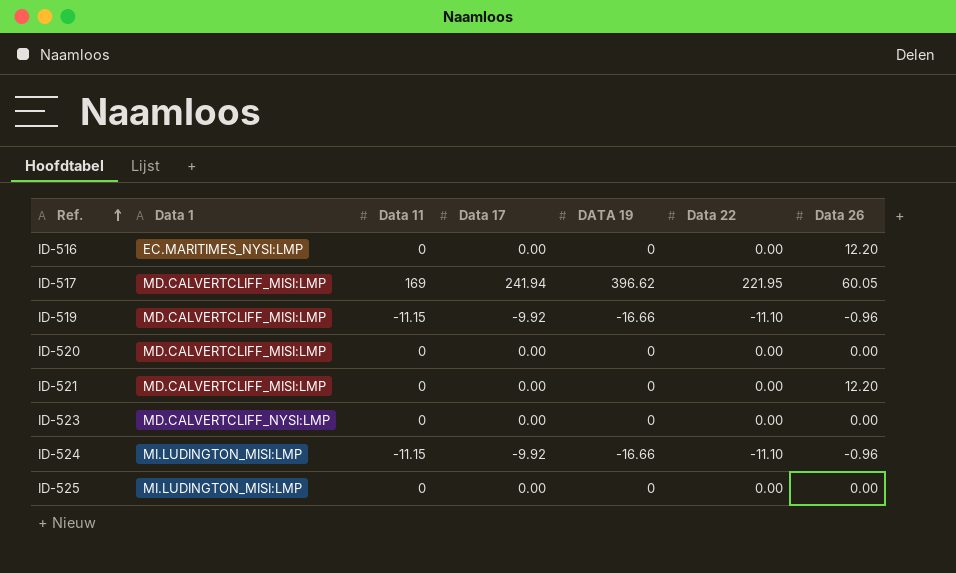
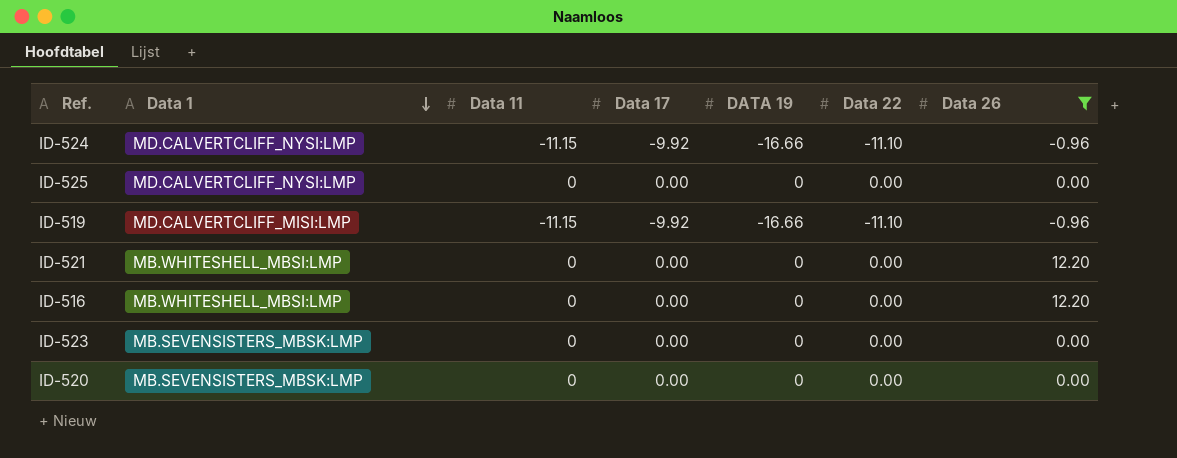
filter: none -> Data 26 != 60.05
row order: Ref. ascending -> Data 1 descending
ID-524 | Data 1: MI.LUDINGTON_MISI:LMP -> MD.CALVERTCLIFF_NYSI:LMP
ID-525 | Data 1: MI.LUDINGTON_MISI:LMP -> MD.CALVERTCLIFF_NYSI:LMP
ID-521 | Data 1: MD.CALVERTCLIFF_MISI:LMP -> MB.WHITESHELL_MBSI:LMP
ID-516 | Data 1: EC.MARITIMES_NYSI:LMP -> MB.WHITESHELL_MBSI:LMP
ID-523 | Data 1: MD.CALVERTCLIFF_NYSI:LMP -> MB.SEVENSISTERS_MBSK:LMP
ID-520 | Data 1: MD.CALVERTCLIFF_MISI:LMP -> MB.SEVENSISTERS_MBSK:LMP

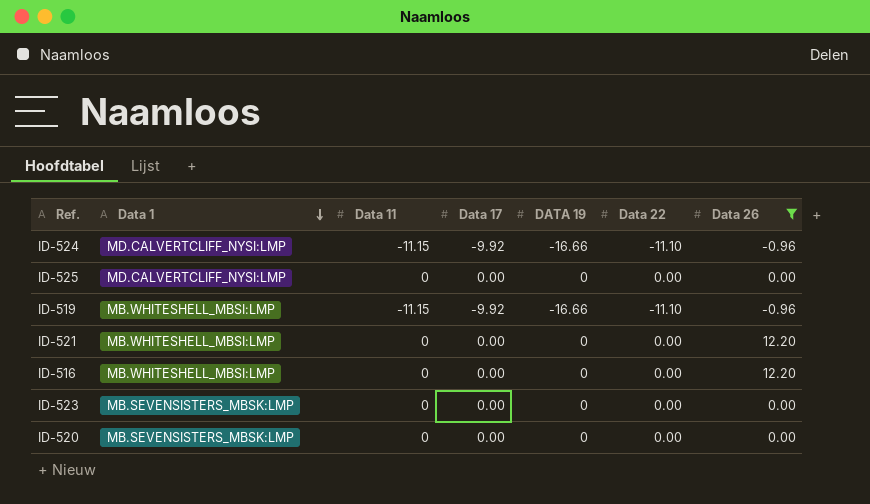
ID-519 | Data 1: MD.CALVERTCLIFF_MISI:LMP -> MB.WHITESHELL_MBSI:LMP

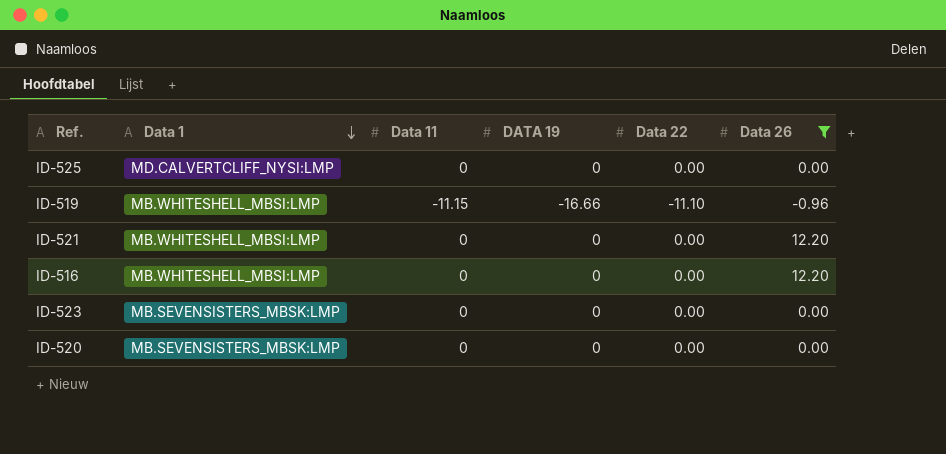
column Data 17 | position: 4 -> none
row ID-524: MD.CALVERTCLIFF_NYSI:LMP | -11.15 | -9.92 | -16.66 | -11.10 | -0.96 -> none

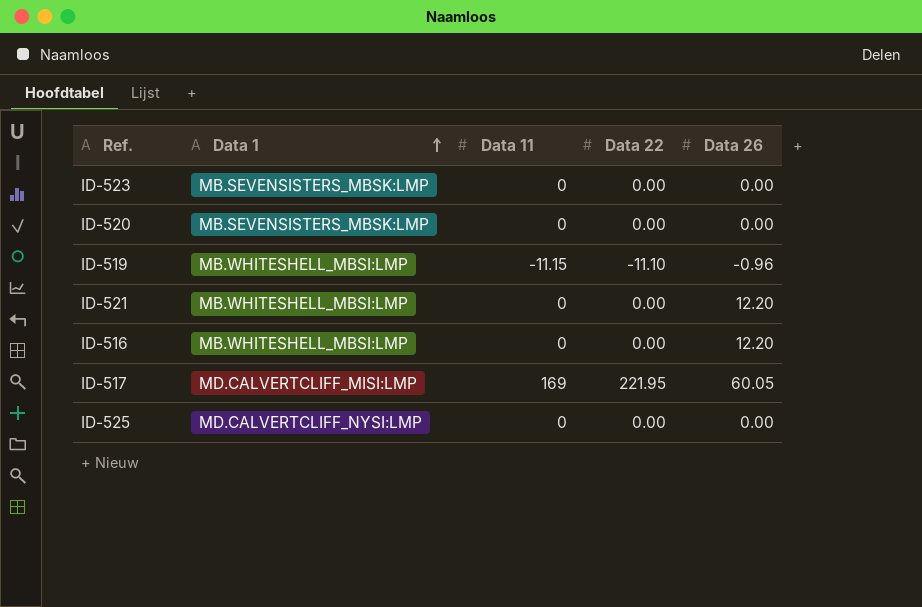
filter: Data 26 != 60.05 -> none
row order: Data 1 descending -> Data 1 ascending
column DATA 19 | position: 4 -> none

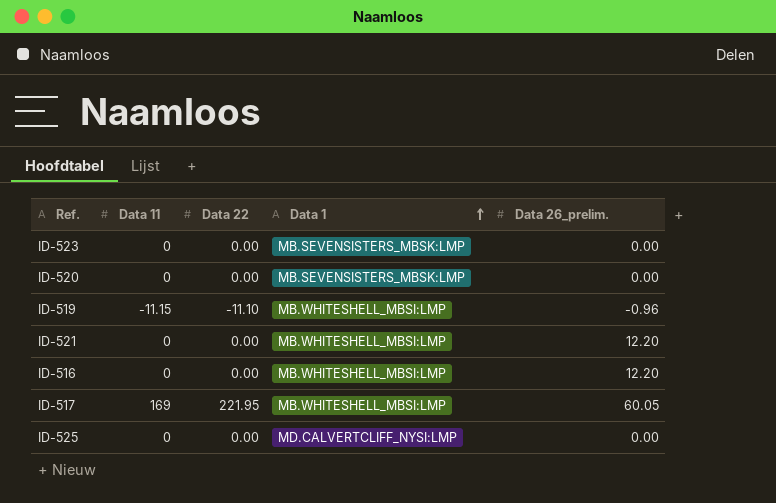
column Data 1 | position: 2 -> 4
column name: Data 26 -> Data 26_prelim.
ID-517 | Data 1: MD.CALVERTCLIFF_MISI:LMP -> MB.WHITESHELL_MBSI:LMP

